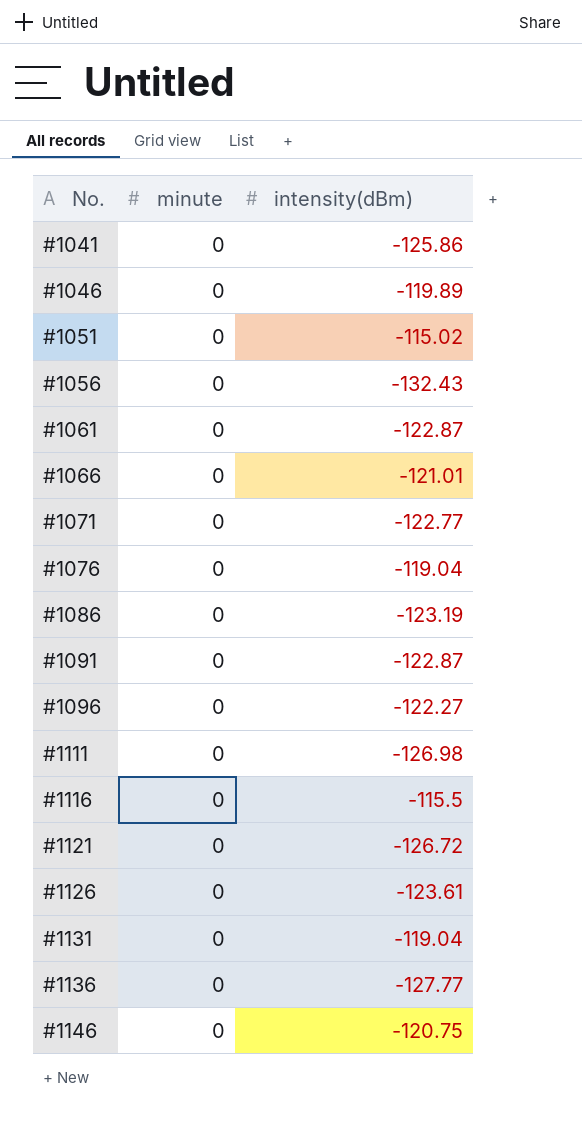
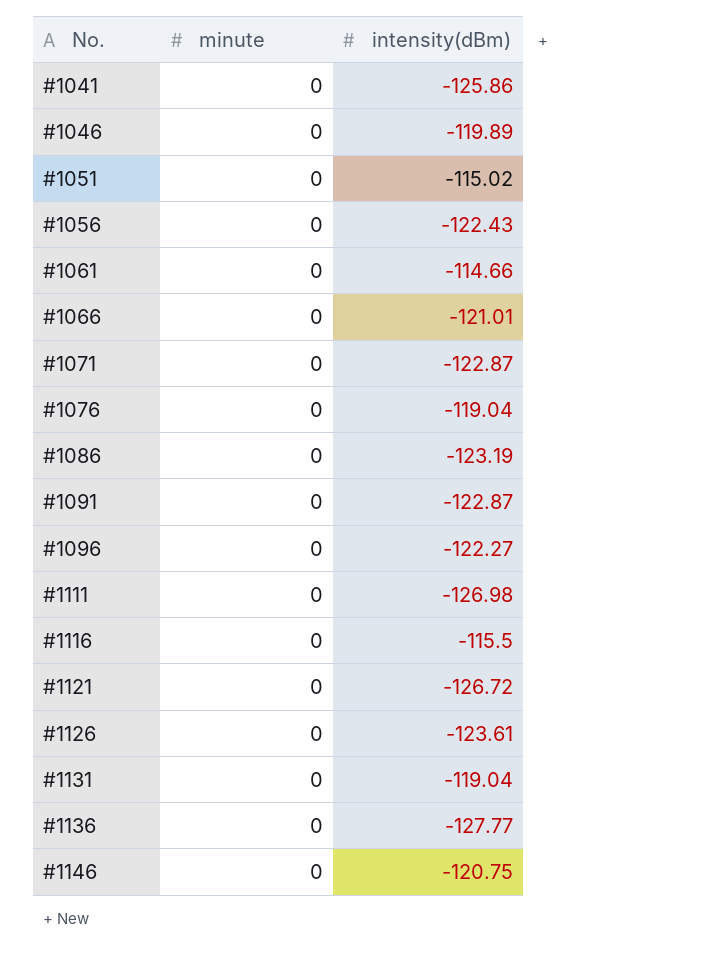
#1056 | intensity(dBm): -132.43 -> -122.43
#1061 | intensity(dBm): -122.87 -> -114.66
#1071 | intensity(dBm): -122.77 -> -122.87

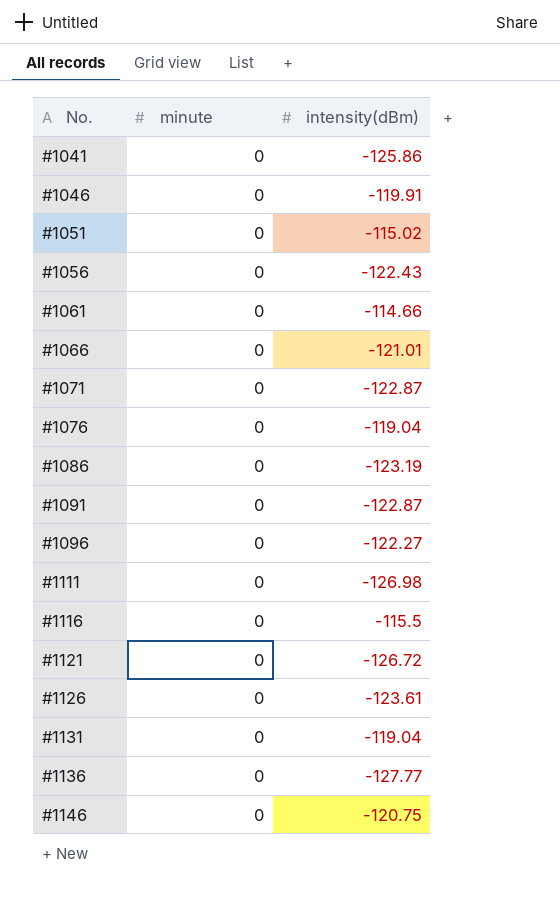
#1046 | intensity(dBm): -119.89 -> -119.91

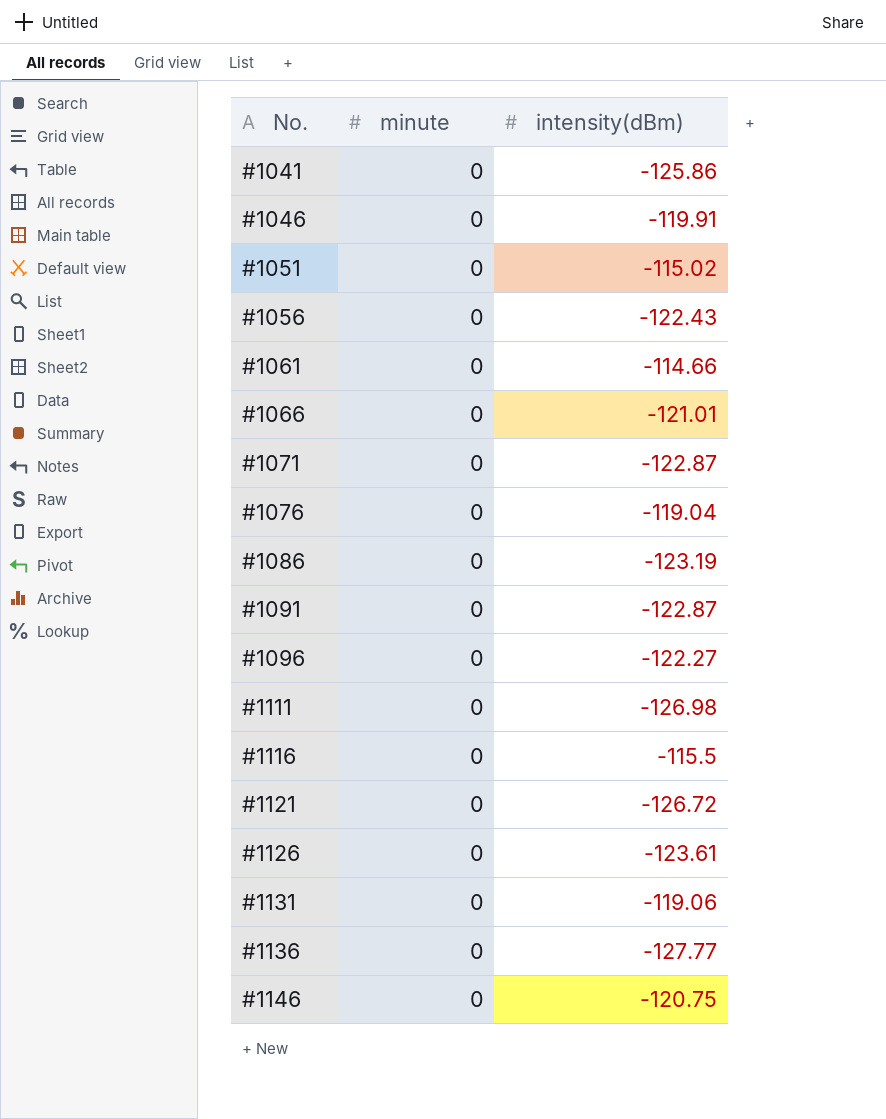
#1131 | intensity(dBm): -119.04 -> -119.06

